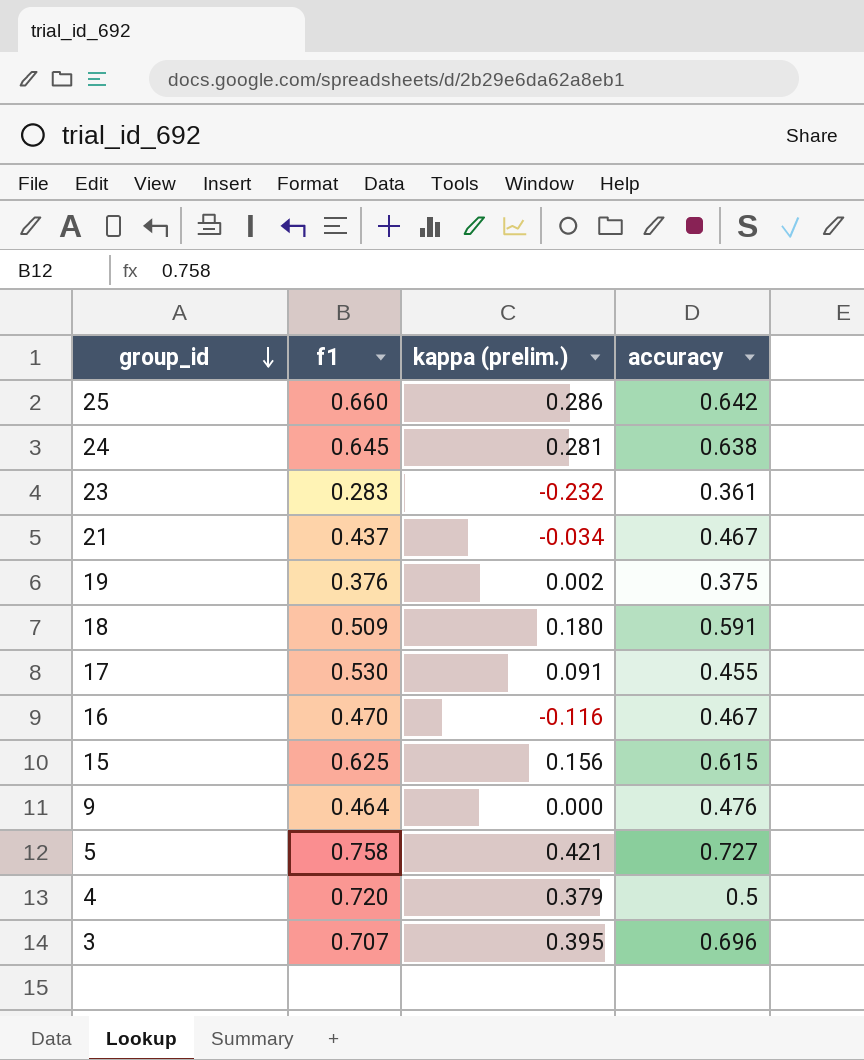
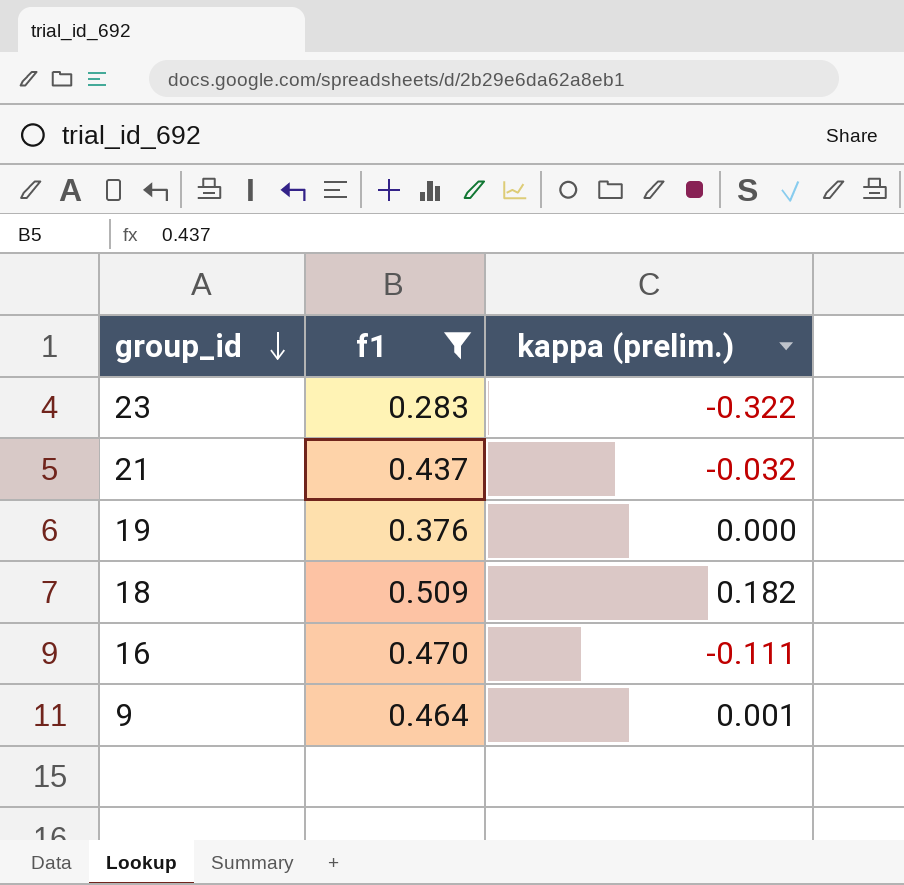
filter: none -> f1 <= 0.509
column accuracy | position: 4 -> none
23 | kappa (prelim.): -0.232 -> -0.322
21 | kappa (prelim.): -0.034 -> -0.032
19 | kappa (prelim.): 0.002 -> 0.000
18 | kappa (prelim.): 0.180 -> 0.182
16 | kappa (prelim.): -0.116 -> -0.111
9 | kappa (prelim.): 0.000 -> 0.001

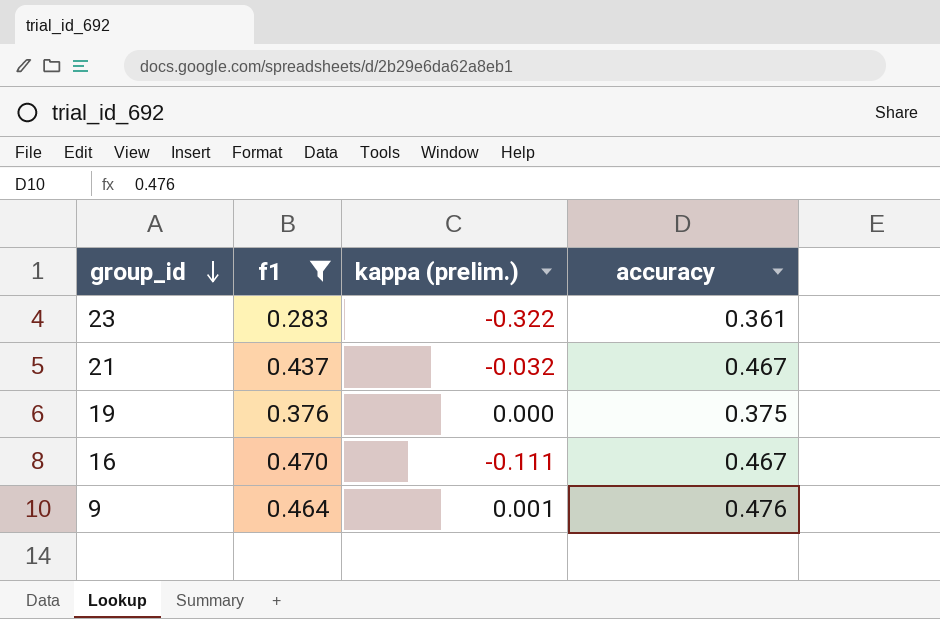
column accuracy | position: none -> 4
row 18: 0.509 | 0.182 -> none

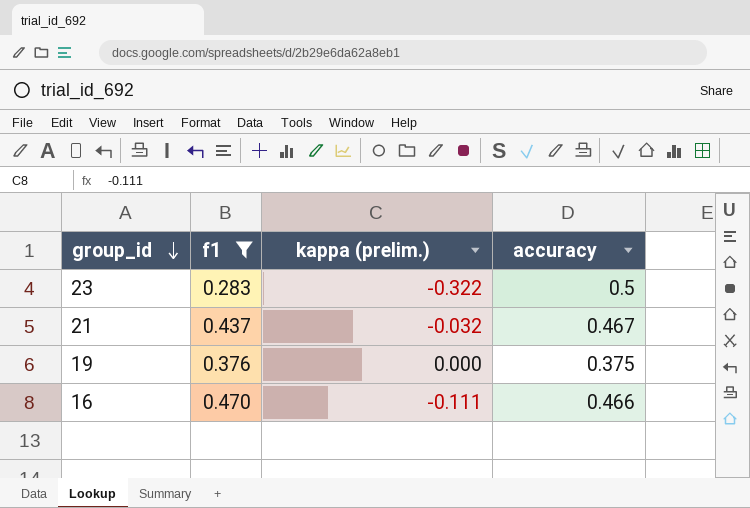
row 9: 0.464 | 0.001 | 0.476 -> none
23 | accuracy: 0.361 -> 0.5
16 | accuracy: 0.467 -> 0.466

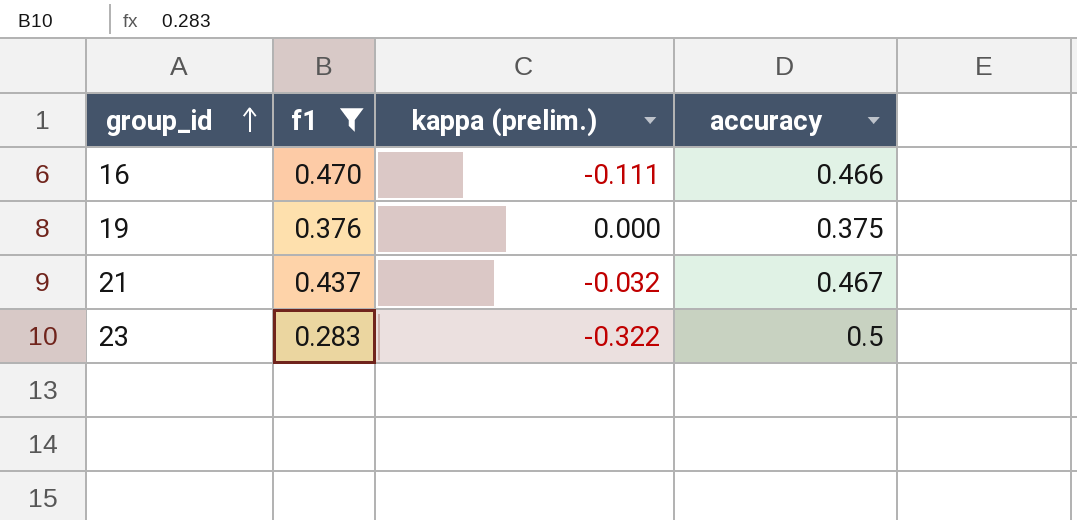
row order: group_id descending -> group_id ascending

